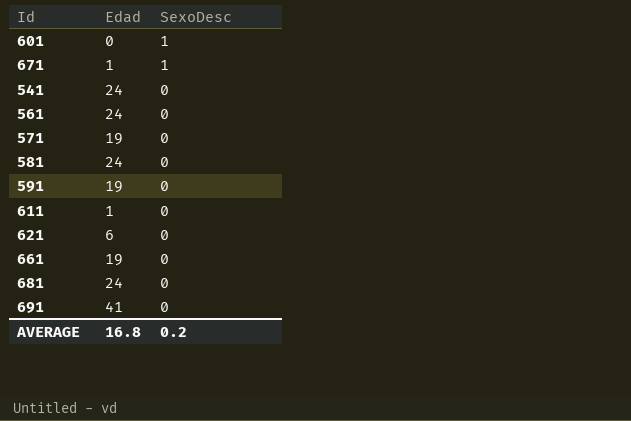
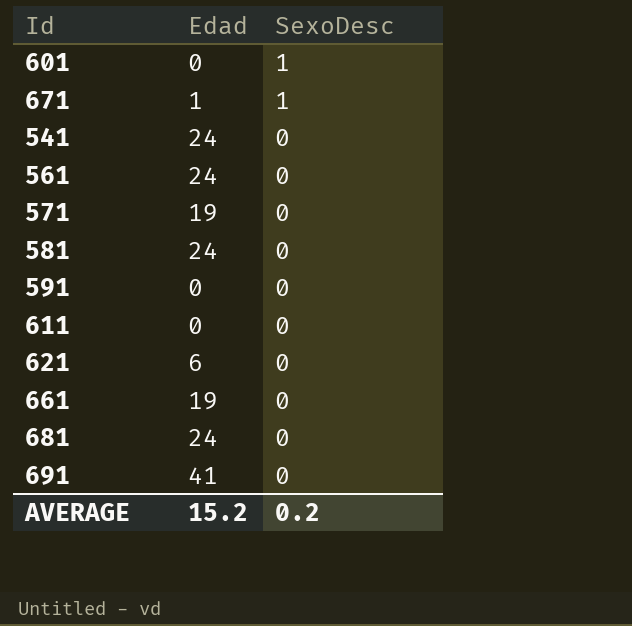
591 | Edad: 19 -> 0
611 | Edad: 1 -> 0
AVERAGE | Edad: 16.8 -> 15.2

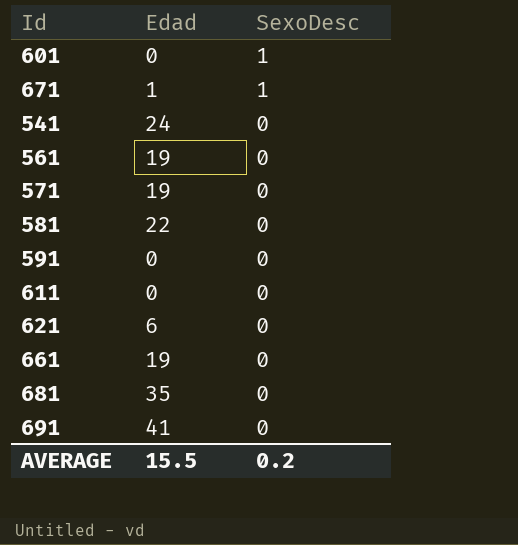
561 | Edad: 24 -> 19
581 | Edad: 24 -> 22
681 | Edad: 24 -> 35
AVERAGE | Edad: 15.2 -> 15.5

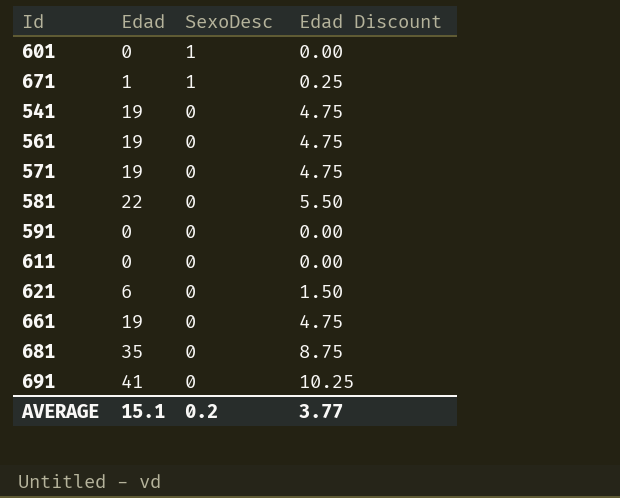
column Edad Discount | formula: none -> [Edad] * 0.25
541 | Edad: 24 -> 19
AVERAGE | Edad: 15.5 -> 15.1

